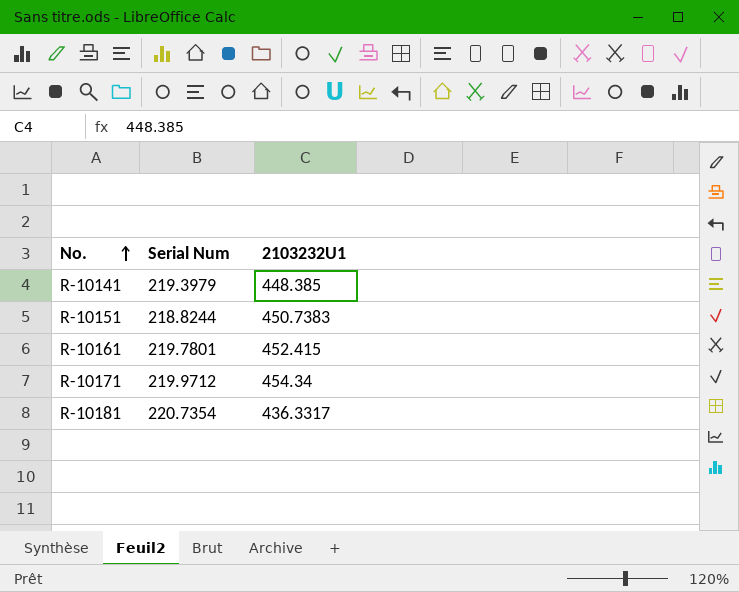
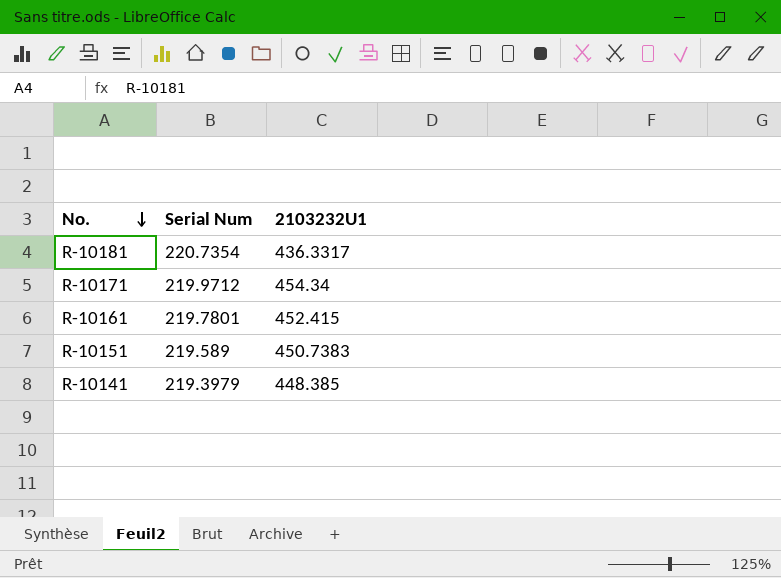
row order: No. ascending -> No. descending
R-10151 | Serial Num: 218.8244 -> 219.589

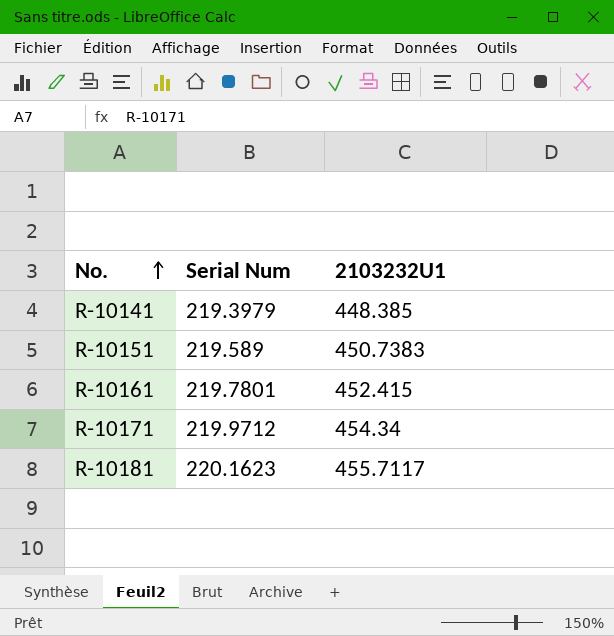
row order: No. descending -> No. ascending
R-10181 | Serial Num: 220.7354 -> 220.1623
R-10181 | 2103232U1: 436.3317 -> 455.7117

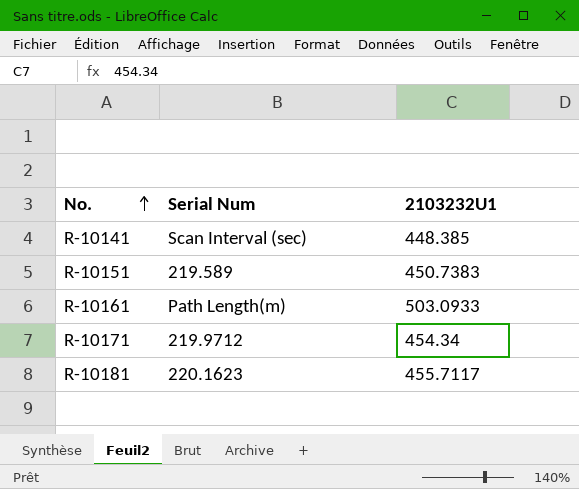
R-10141 | Serial Num: 219.3979 -> Scan Interval (sec)
R-10161 | Serial Num: 219.7801 -> Path Length(m)
R-10161 | 2103232U1: 452.415 -> 503.0933

